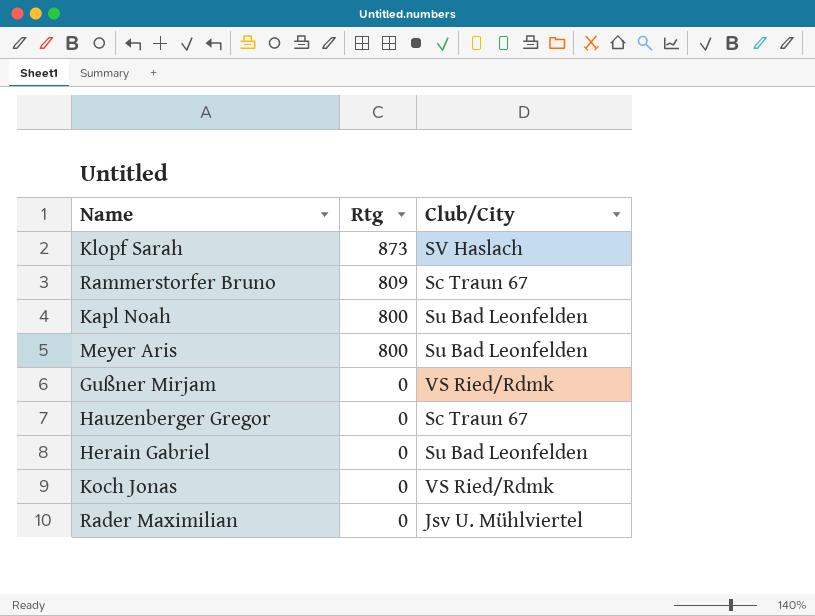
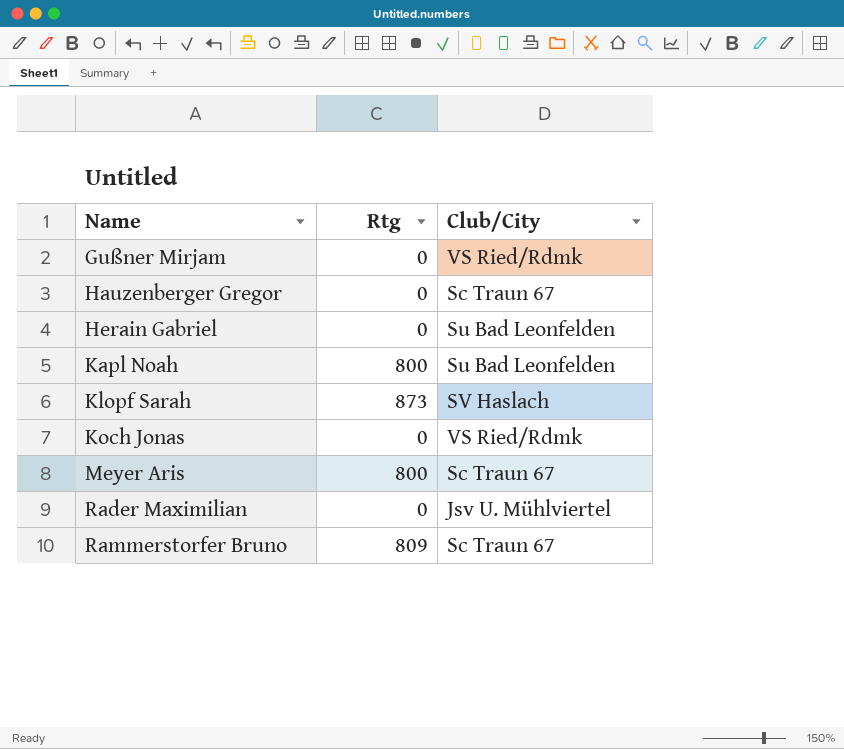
row order: Rtg descending -> Name ascending
Meyer Aris | Club/City: Su Bad Leonfelden -> Sc Traun 67

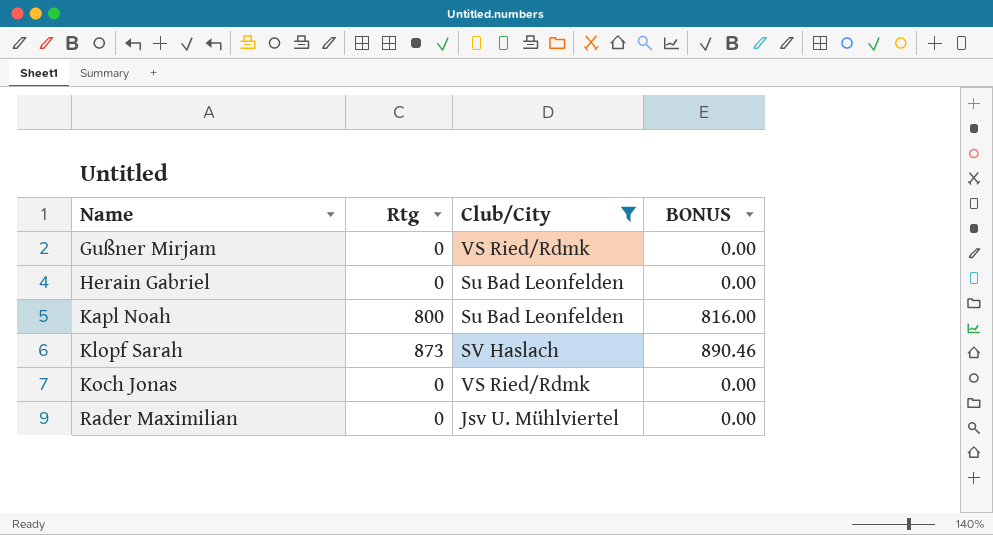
filter: none -> Club/City != Sc Traun 67
column BONUS | formula: none -> [Rtg] * 1.02

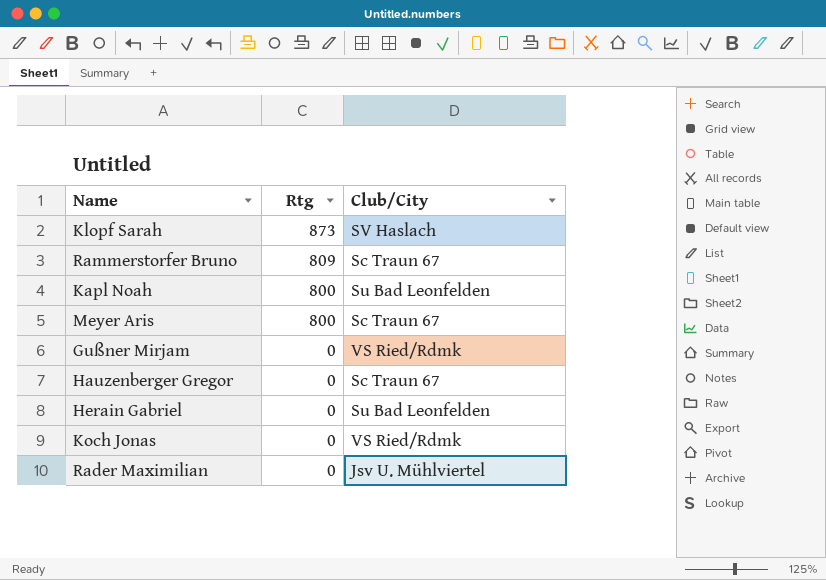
filter: Club/City != Sc Traun 67 -> none
row order: Name ascending -> Rtg descending
column BONUS | formula: [Rtg] * 1.02 -> none

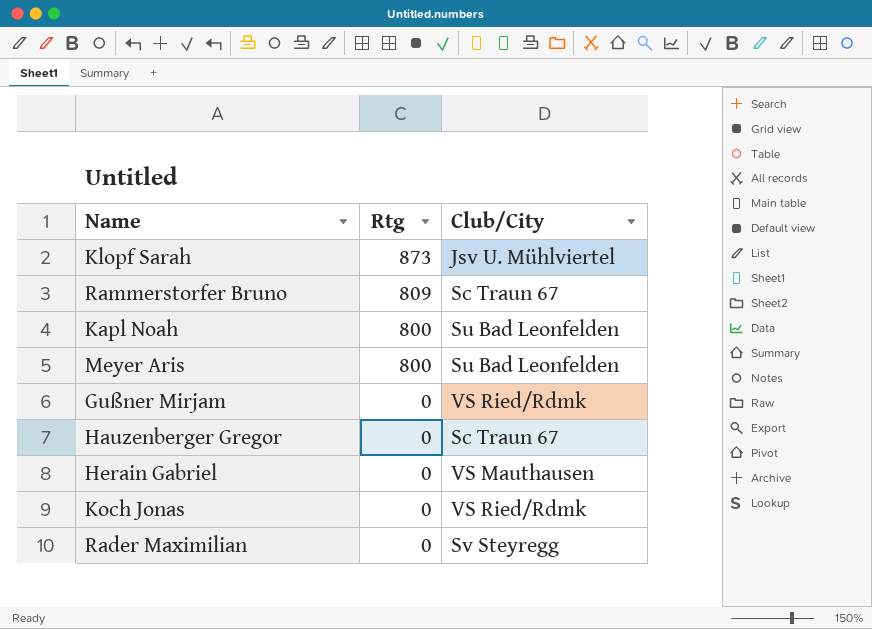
Klopf Sarah | Club/City: SV Haslach -> Jsv U. Mühlviertel
Meyer Aris | Club/City: Sc Traun 67 -> Su Bad Leonfelden
Herain Gabriel | Club/City: Su Bad Leonfelden -> VS Mauthausen
Rader Maximilian | Club/City: Jsv U. Mühlviertel -> Sv Steyregg

